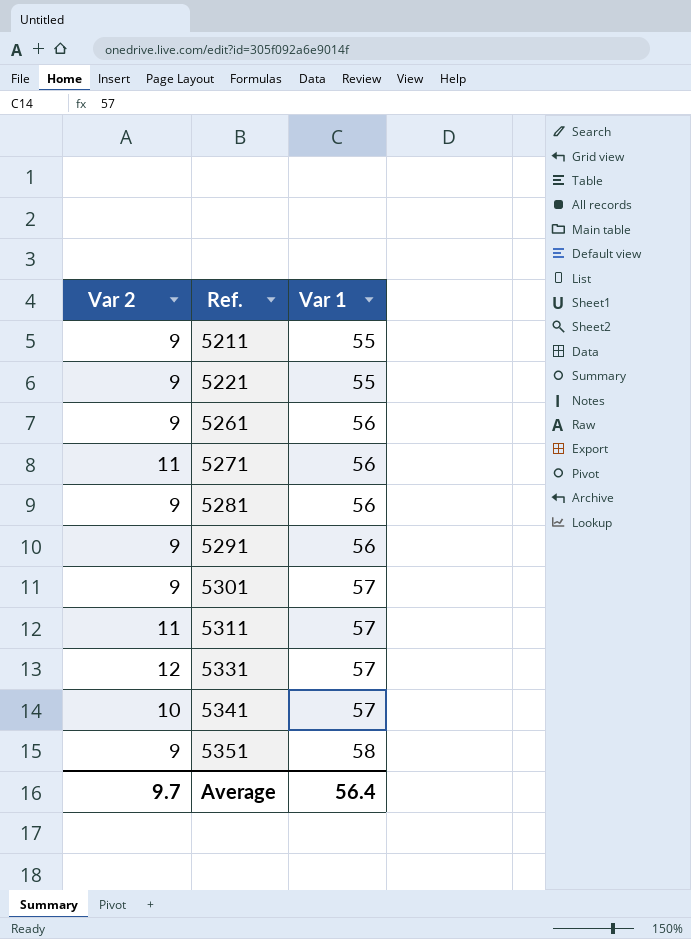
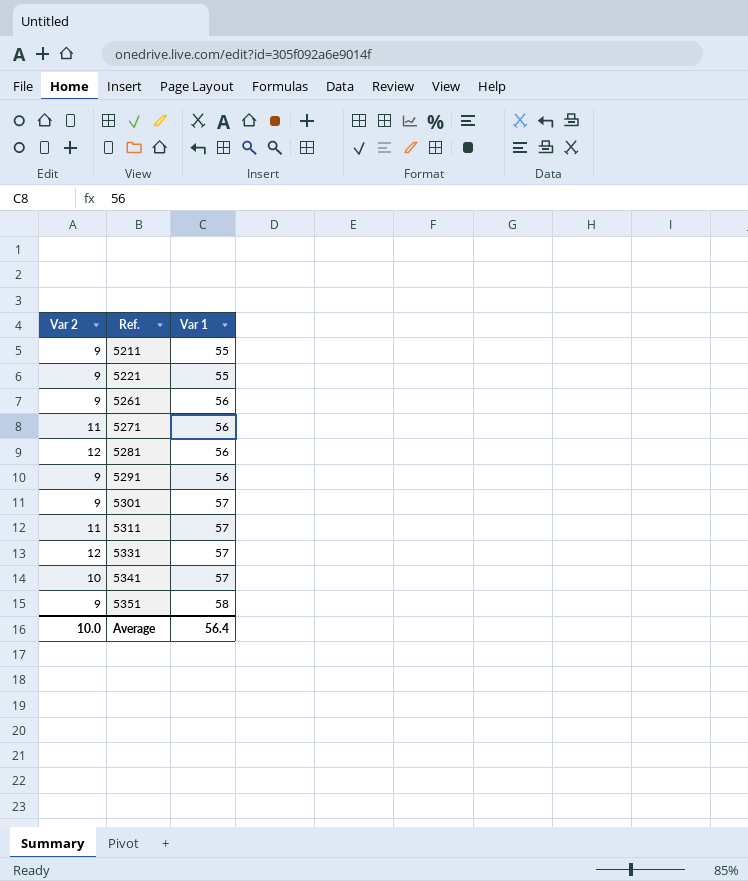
5281 | Var 2: 9 -> 12
Average | Var 2: 9.7 -> 10.0

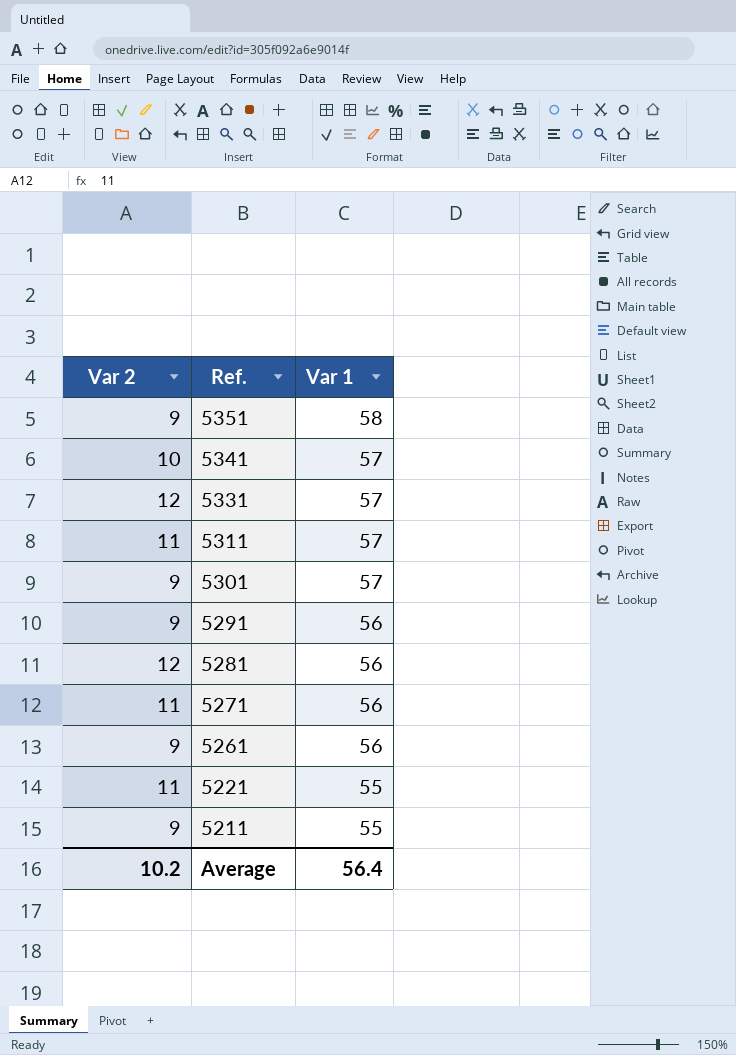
row order: Ref. ascending -> Ref. descending
5221 | Var 2: 9 -> 11
Average | Var 2: 10.0 -> 10.2

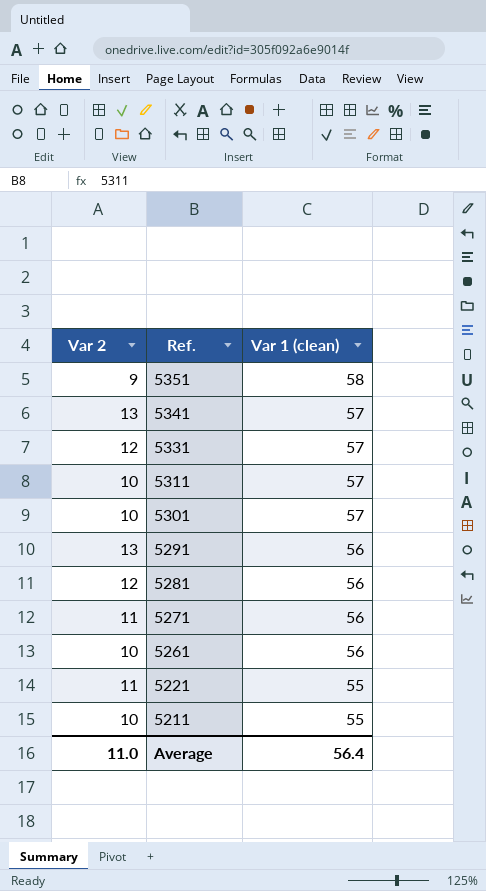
column name: Var 1 -> Var 1 (clean)
5341 | Var 2: 10 -> 13
5311 | Var 2: 11 -> 10
5301 | Var 2: 9 -> 10
5291 | Var 2: 9 -> 13
5261 | Var 2: 9 -> 10
5211 | Var 2: 9 -> 10
Average | Var 2: 10.2 -> 11.0

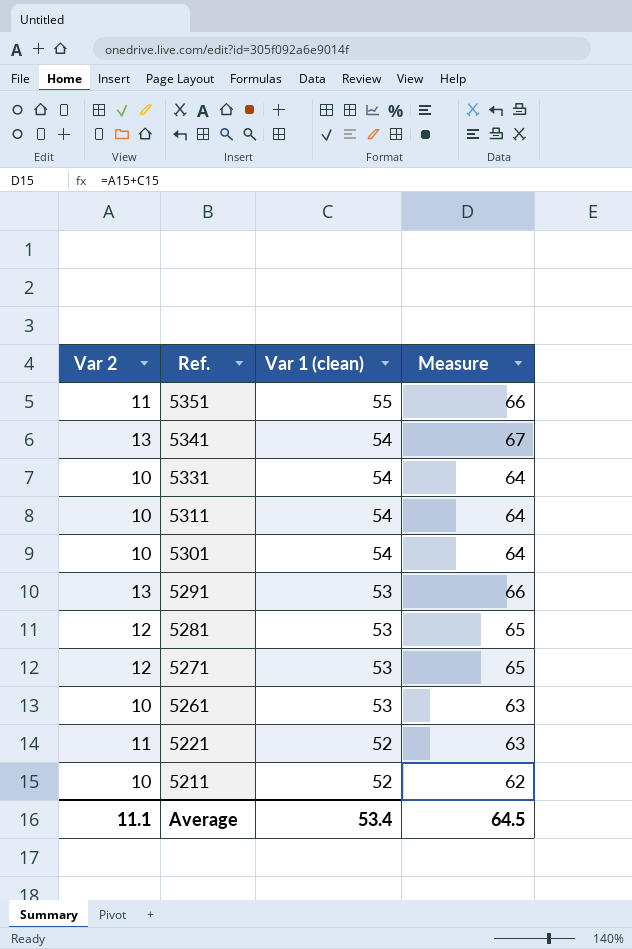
column Measure | formula: none -> [Var 2] + [Var 1 (clean)]
5351 | Var 2: 9 -> 11
5351 | Var 1 (clean): 58 -> 55
5341 | Var 1 (clean): 57 -> 54
5331 | Var 2: 12 -> 10
5331 | Var 1 (clean): 57 -> 54
5311 | Var 1 (clean): 57 -> 54
5301 | Var 1 (clean): 57 -> 54
5291 | Var 1 (clean): 56 -> 53
5281 | Var 1 (clean): 56 -> 53
5271 | Var 2: 11 -> 12
5271 | Var 1 (clean): 56 -> 53
5261 | Var 1 (clean): 56 -> 53
5221 | Var 1 (clean): 55 -> 52
5211 | Var 1 (clean): 55 -> 52
Average | Var 2: 11.0 -> 11.1
Average | Var 1 (clean): 56.4 -> 53.4

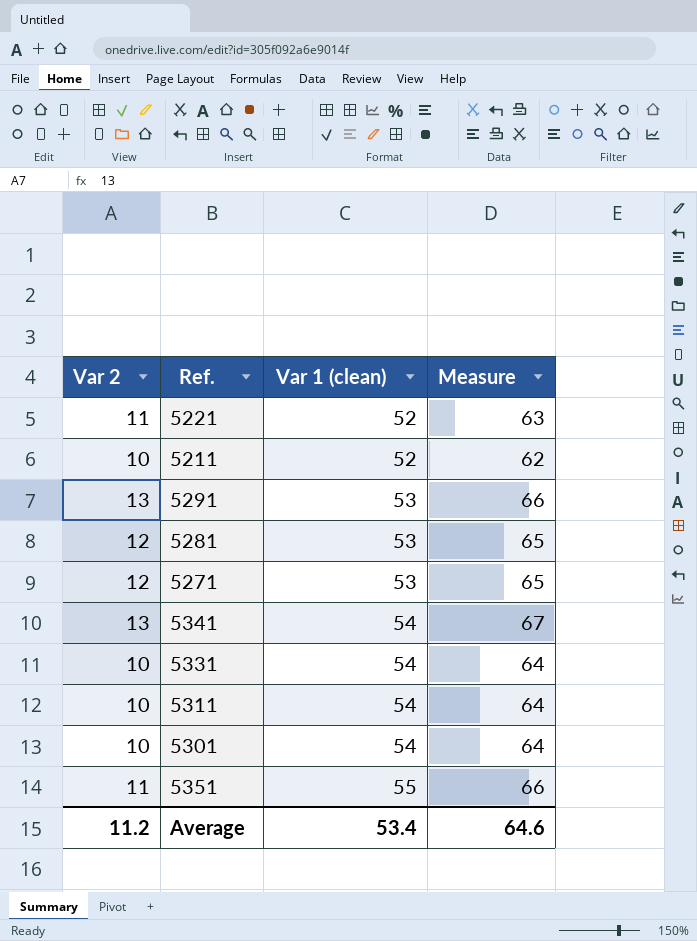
row order: Ref. descending -> Var 1 (clean) ascending
row 5261: 10 | 53 | 63 -> none
Average | Var 2: 11.1 -> 11.2
Average | Measure: 64.5 -> 64.6

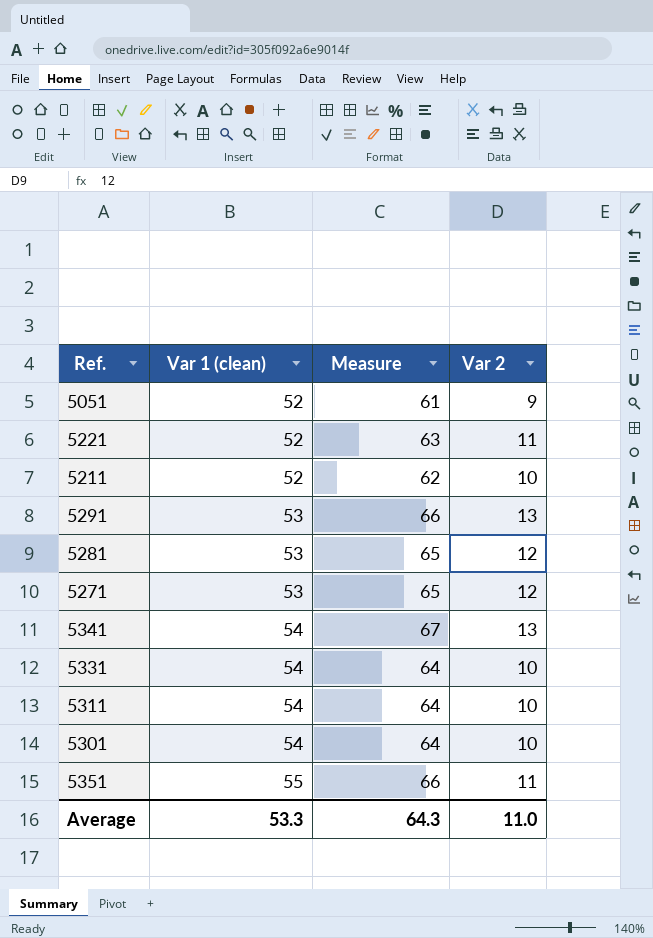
column Var 2 | position: 1 -> 4
row 5051: none -> 52 | 61 | 9
Average | Var 1 (clean): 53.4 -> 53.3
Average | Measure: 64.6 -> 64.3
Average | Var 2: 11.2 -> 11.0

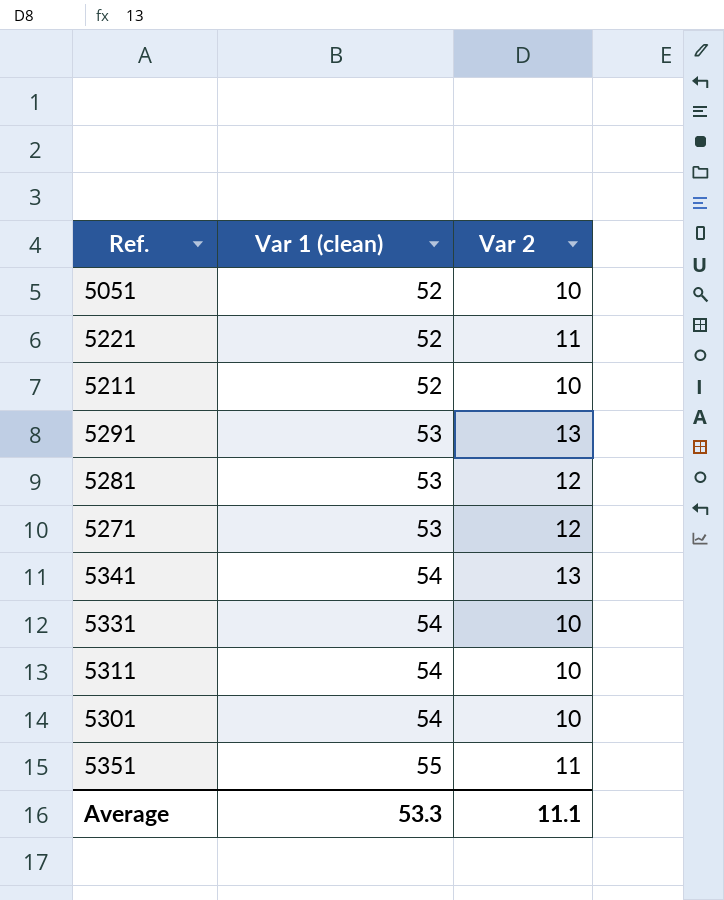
column Measure | formula: [Var 1 (clean)] + [Var 2] -> none
5051 | Var 2: 9 -> 10
Average | Var 2: 11.0 -> 11.1

